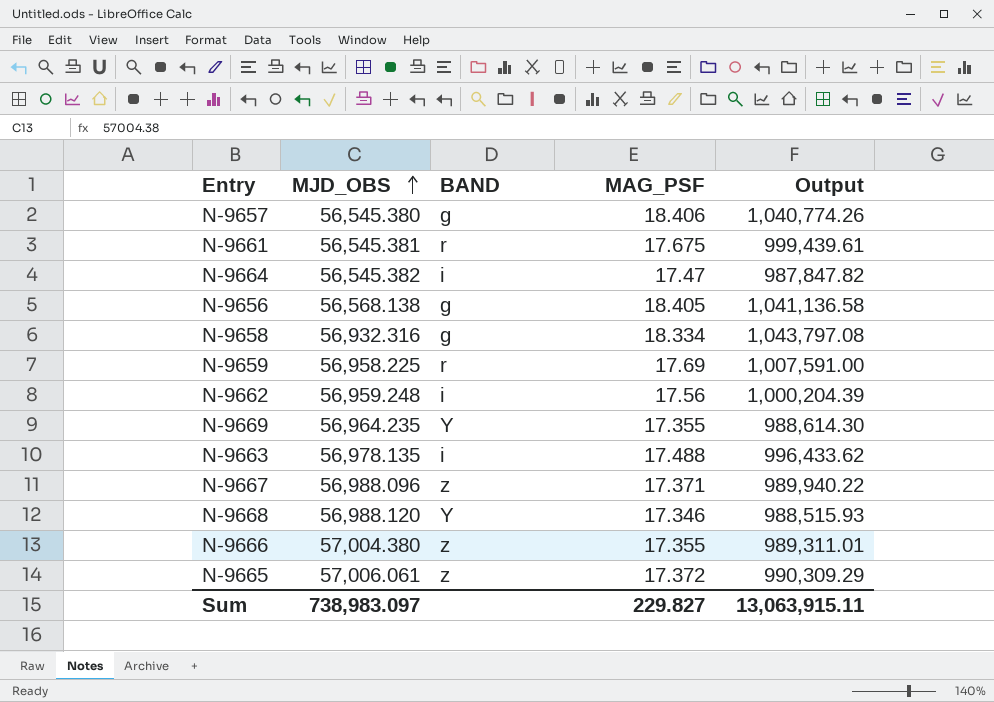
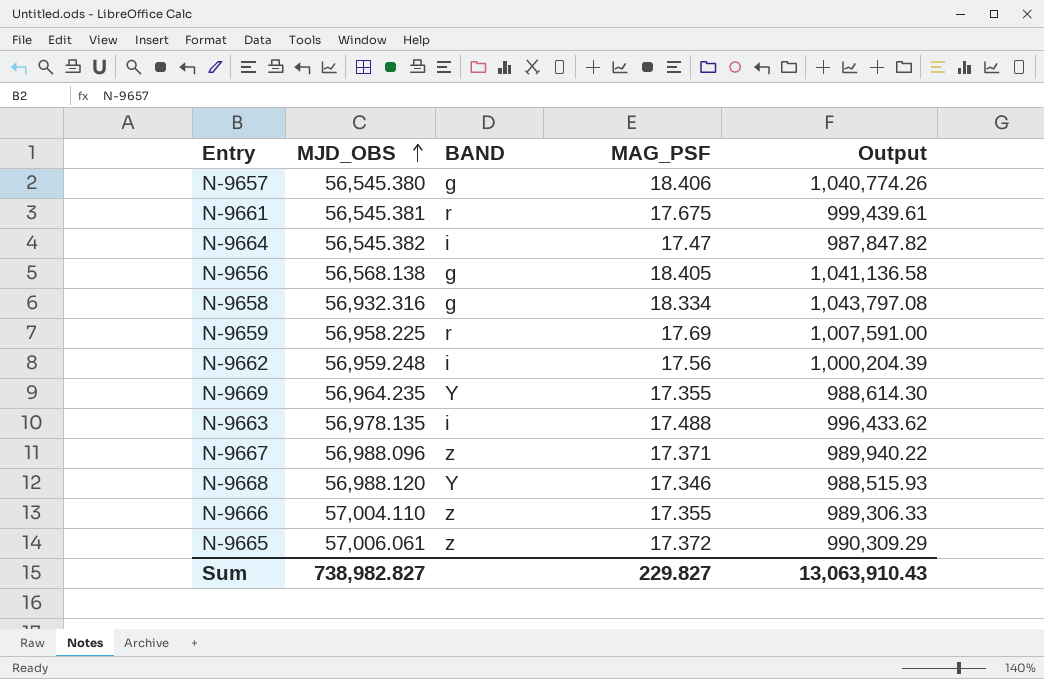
N-9666 | MJD_OBS: 57,004.380 -> 57,004.110
N-9666 | Output: 989,311.01 -> 989,306.33
Sum | MJD_OBS: 738,983.097 -> 738,982.827
Sum | Output: 13,063,915.11 -> 13,063,910.43

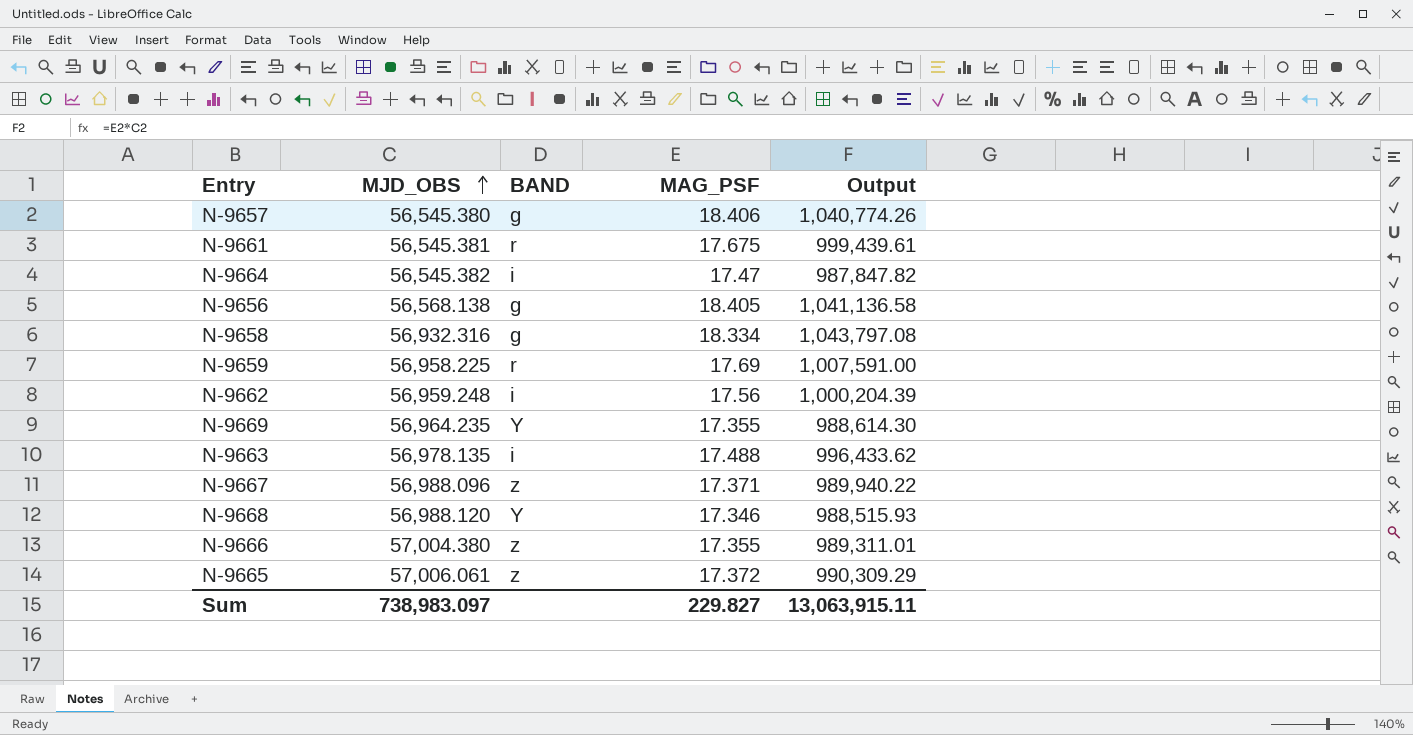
N-9666 | MJD_OBS: 57,004.110 -> 57,004.380
N-9666 | Output: 989,306.33 -> 989,311.01
Sum | MJD_OBS: 738,982.827 -> 738,983.097
Sum | Output: 13,063,910.43 -> 13,063,915.11

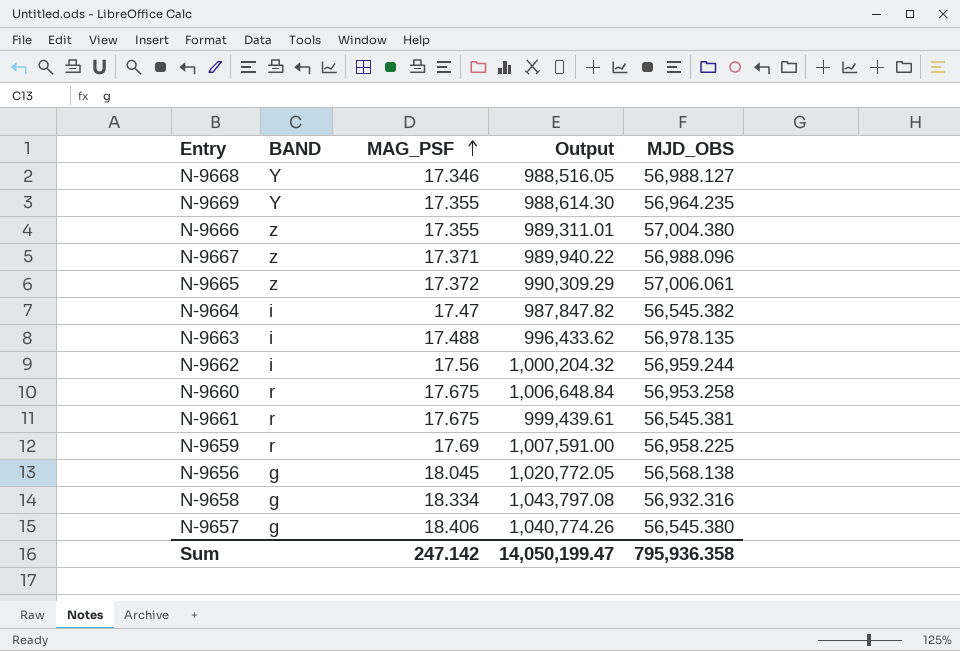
row order: MJD_OBS ascending -> MAG_PSF ascending
column MJD_OBS | position: 2 -> 5
N-9668 | Output: 988,515.93 -> 988,516.05
N-9668 | MJD_OBS: 56,988.120 -> 56,988.127
N-9662 | Output: 1,000,204.39 -> 1,000,204.32
N-9662 | MJD_OBS: 56,959.248 -> 56,959.244
row N-9660: none -> r | 17.675 | 1,006,648.84 | 56,953.258
N-9656 | MAG_PSF: 18.405 -> 18.045
N-9656 | Output: 1,041,136.58 -> 1,020,772.05
Sum | MAG_PSF: 229.827 -> 247.142
Sum | Output: 13,063,915.11 -> 14,050,199.47
Sum | MJD_OBS: 738,983.097 -> 795,936.358

